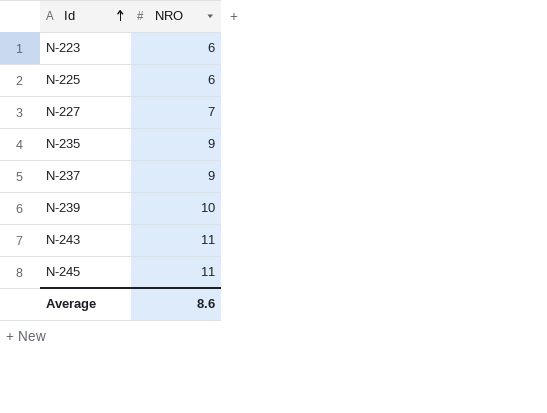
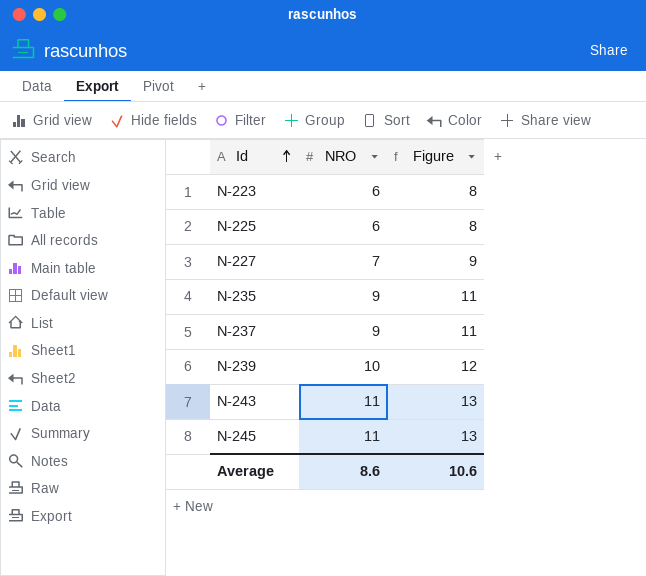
column Figure | formula: none -> [NRO] + 2

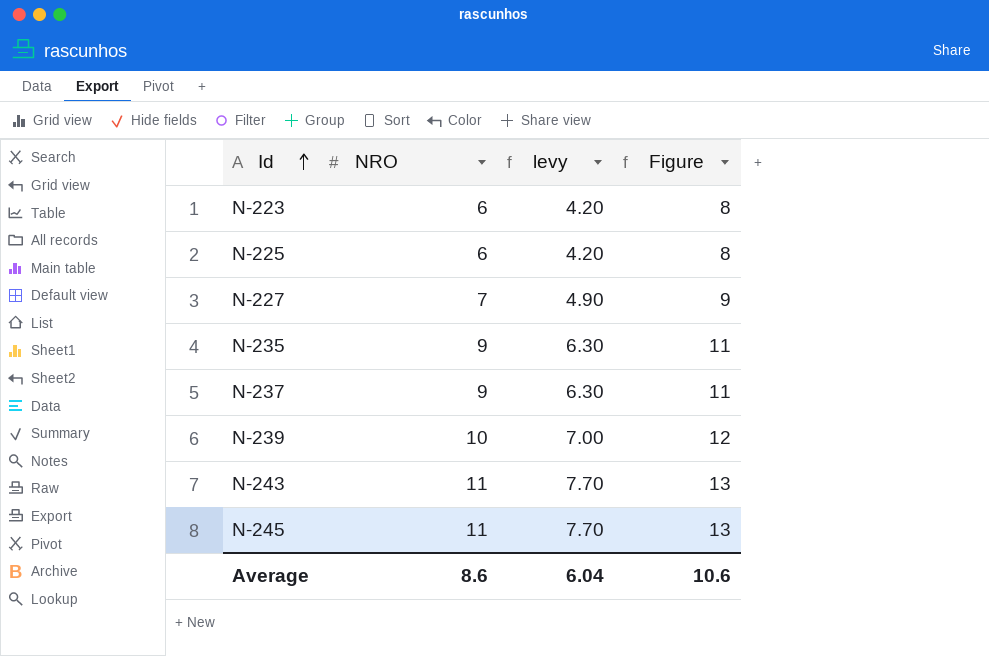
column levy | formula: none -> [NRO] * 0.7

